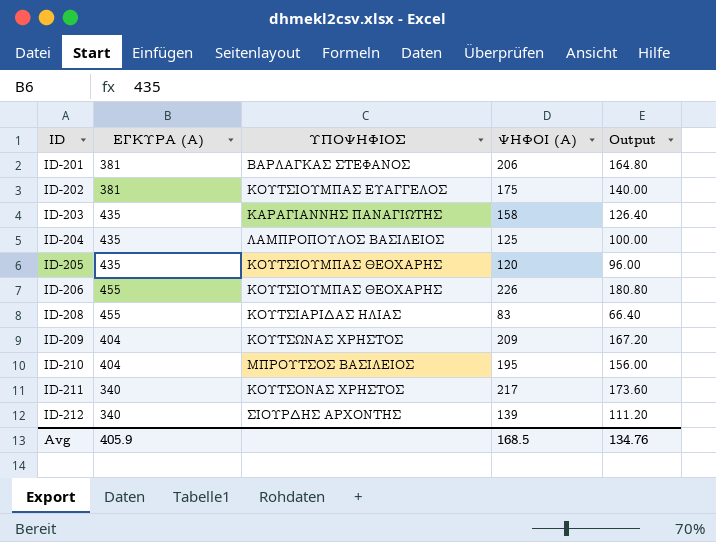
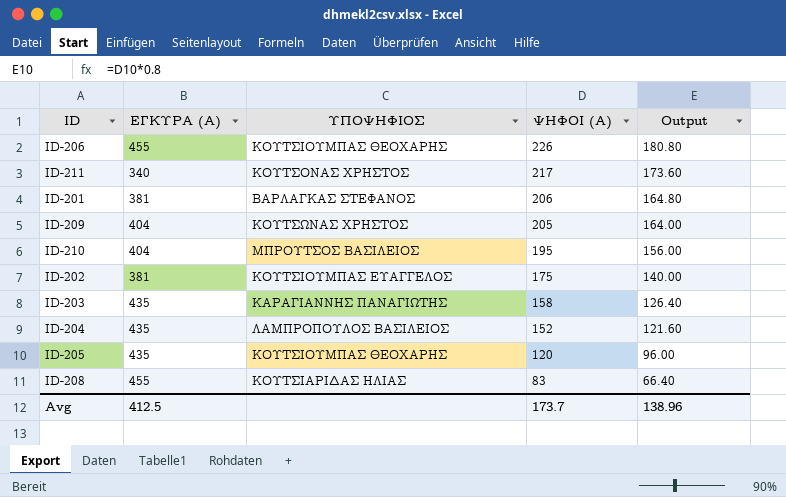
row order: ID ascending -> ΨΗΦΟΙ (Α) descending
row ID-212: 340 | ΣΙΟΥΡΔΗΣ ΑΡΧΟΝΤΗΣ | 139 | 111.20 -> none
ID-209 | ΨΗΦΟΙ (Α): 209 -> 205
ID-209 | Output: 167.20 -> 164.00
ID-204 | ΨΗΦΟΙ (Α): 125 -> 152
ID-204 | Output: 100.00 -> 121.60
Avg | ΕΓΚΥΡΑ (Α): 405.9 -> 412.5
Avg | ΨΗΦΟΙ (Α): 168.5 -> 173.7
Avg | Output: 134.76 -> 138.96

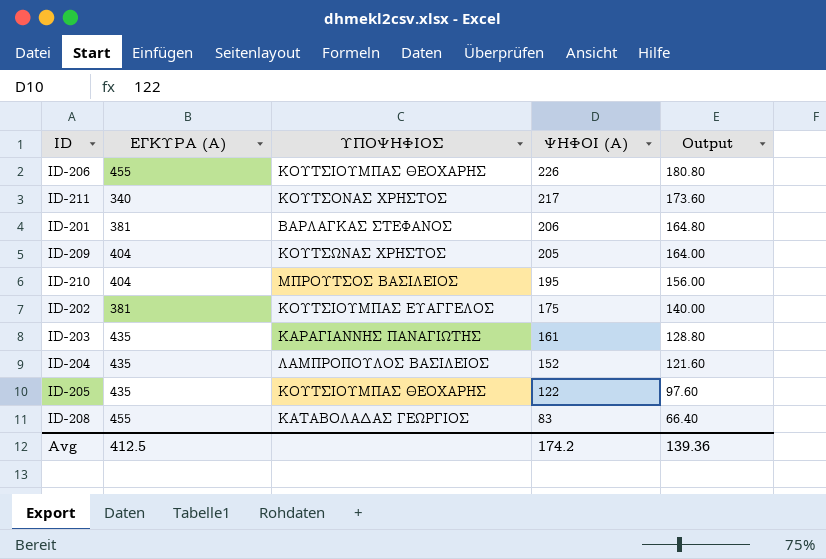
ID-203 | ΨΗΦΟΙ (Α): 158 -> 161
ID-203 | Output: 126.40 -> 128.80
ID-205 | ΨΗΦΟΙ (Α): 120 -> 122
ID-205 | Output: 96.00 -> 97.60
ID-208 | ΥΠΟΨΗΦΙΟΣ: ΚΟΥΤΣΙΑΡΙΔΑΣ ΗΛΙΑΣ -> ΚΑΤΑΒΟΛΑΔΑΣ ΓΕΩΡΓΙΟΣ
Avg | ΨΗΦΟΙ (Α): 173.7 -> 174.2
Avg | Output: 138.96 -> 139.36

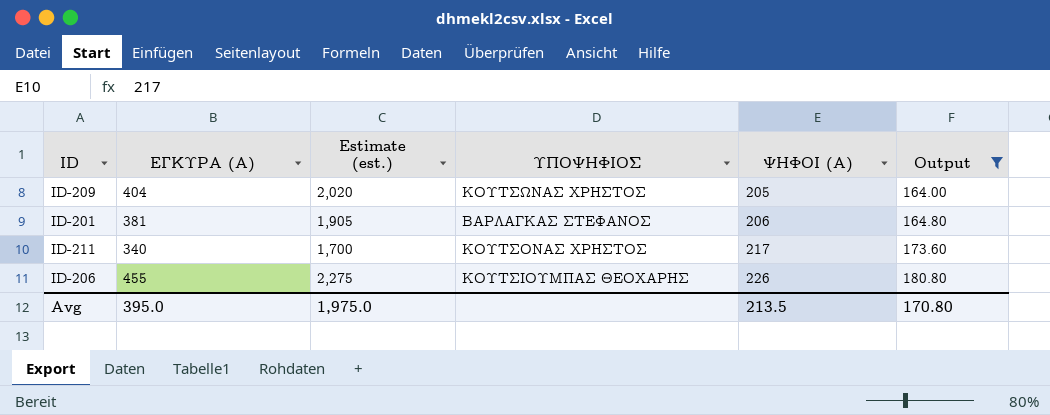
filter: none -> Output >= 164.00
row order: ΨΗΦΟΙ (Α) descending -> ΨΗΦΟΙ (Α) ascending
column Estimate (est.) | formula: none -> [ΕΓΚΥΡΑ (Α)] * 5
Avg | ΕΓΚΥΡΑ (Α): 412.5 -> 395.0
Avg | ΨΗΦΟΙ (Α): 174.2 -> 213.5
Avg | Output: 139.36 -> 170.80

